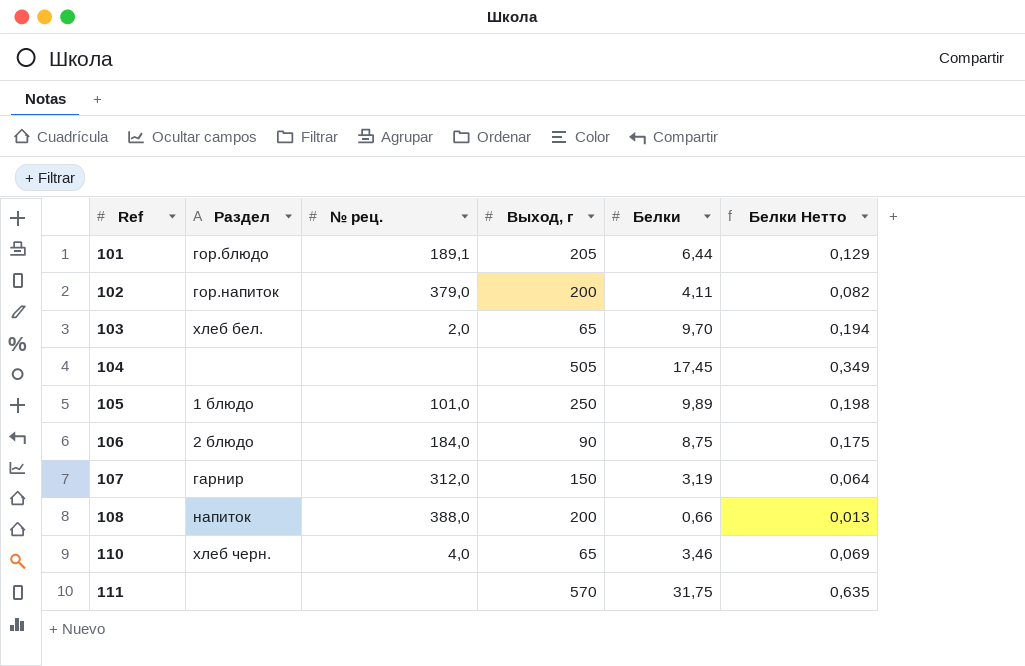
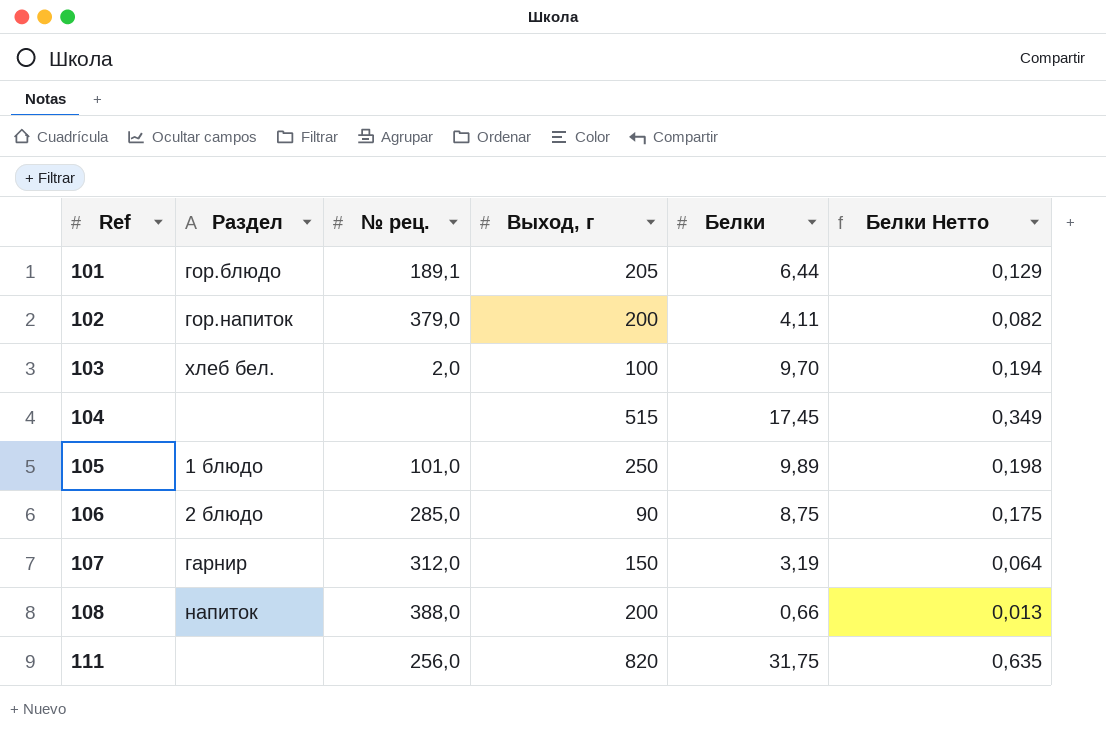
row 110: хлеб черн. | 4,0 | 65 | 3,46 | 0,069 -> none
103 | Выход, г: 65 -> 100
104 | Выход, г: 505 -> 515
106 | № рец.: 184,0 -> 285,0
111 | № рец.: none -> 256,0
111 | Выход, г: 570 -> 820

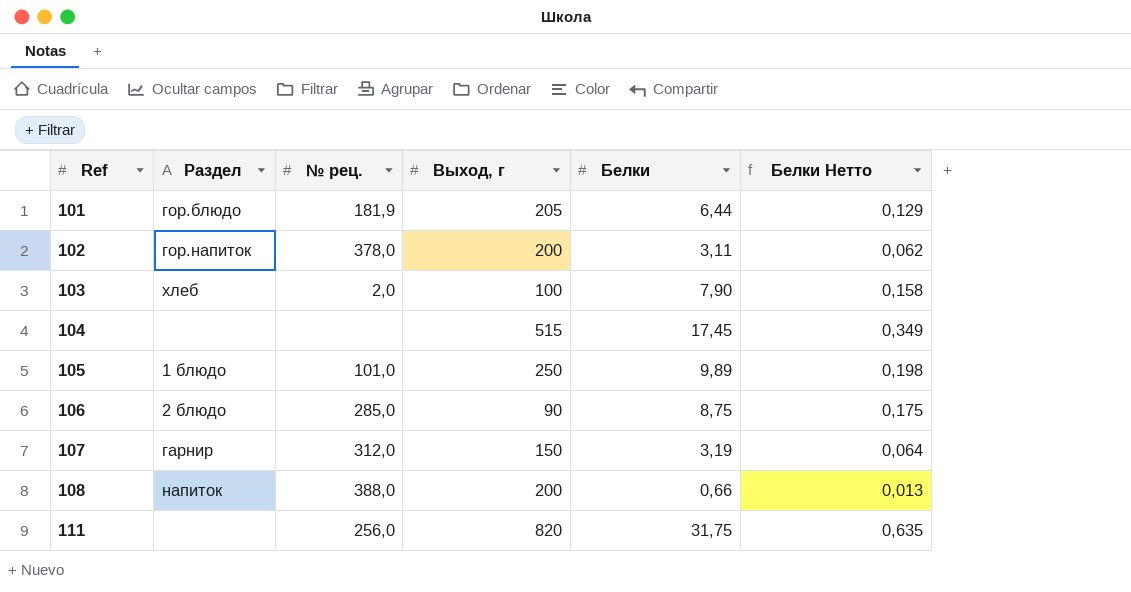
101 | № рец.: 189,1 -> 181,9
102 | № рец.: 379,0 -> 378,0
102 | Белки: 4,11 -> 3,11
102 | Белки Нетто: 0,082 -> 0,062
103 | Раздел: хлеб бел. -> хлеб
103 | Белки: 9,70 -> 7,90
103 | Белки Нетто: 0,194 -> 0,158

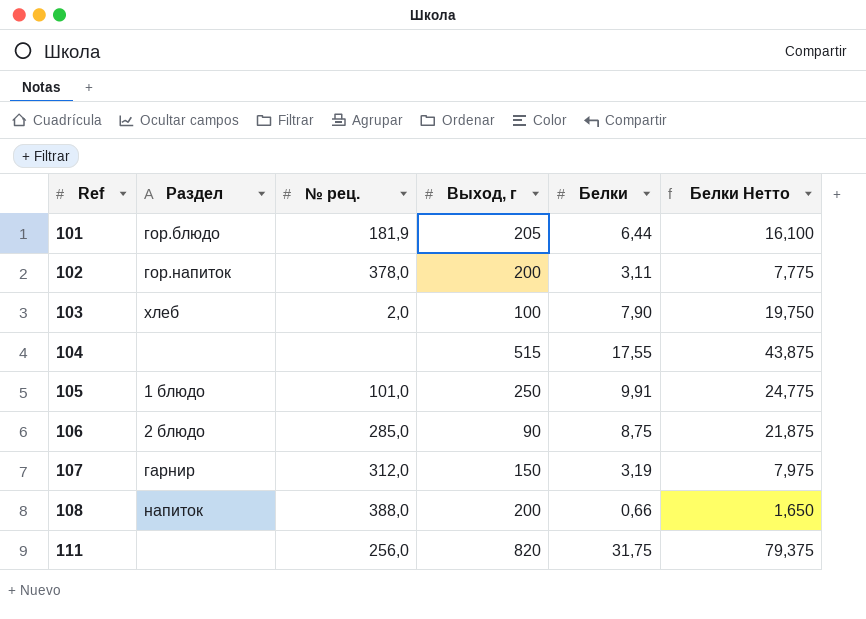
column Белки Нетто | formula: [Белки] * 0,02 -> [Белки] * 2,5
104 | Белки: 17,45 -> 17,55
105 | Белки: 9,89 -> 9,91

